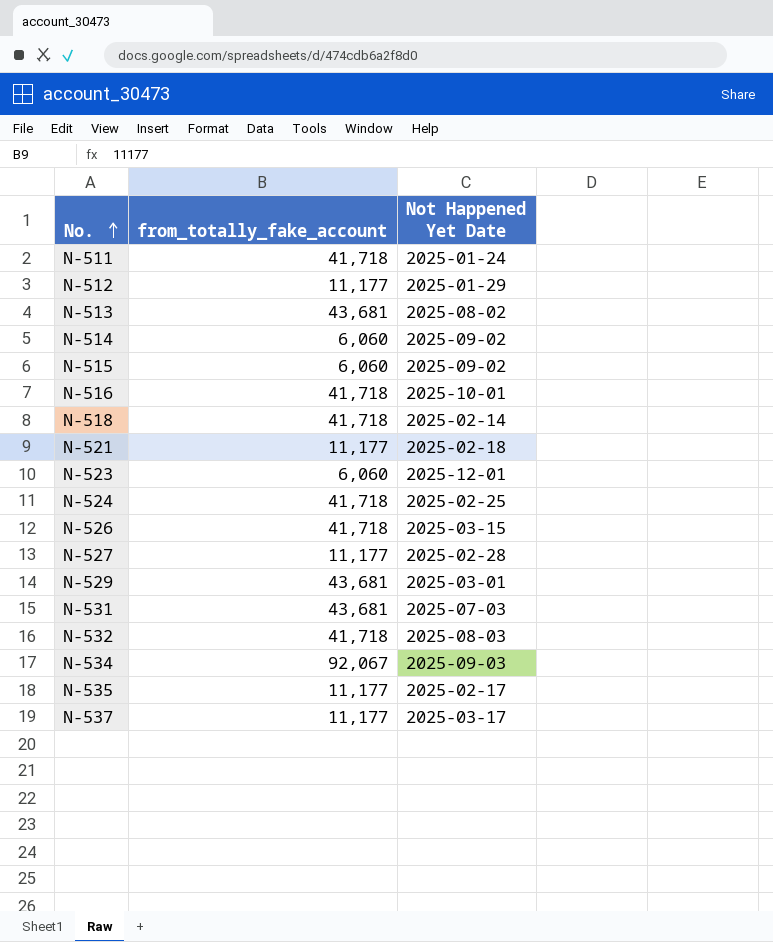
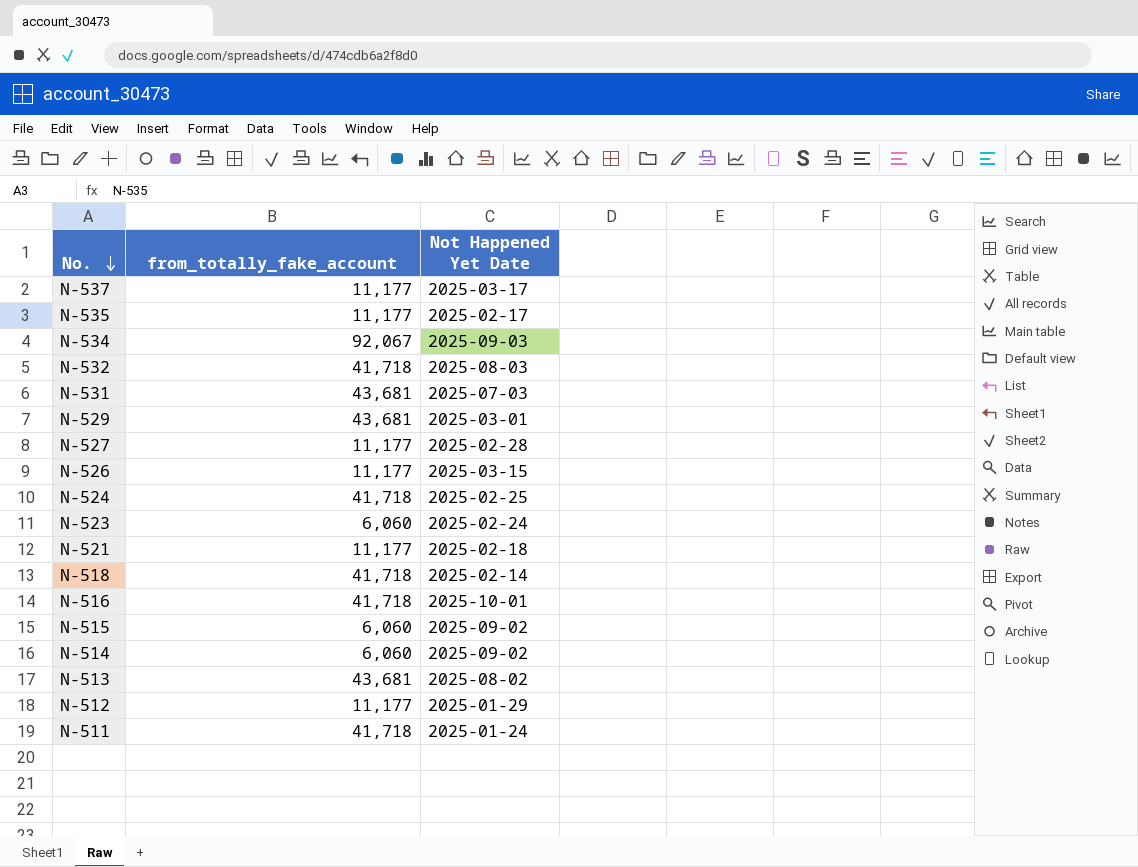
row order: No. ascending -> No. descending
N-526 | from_totally_fake_account: 41,718 -> 11,177
N-523 | Not Happened Yet Date: 2025-12-01 -> 2025-02-24

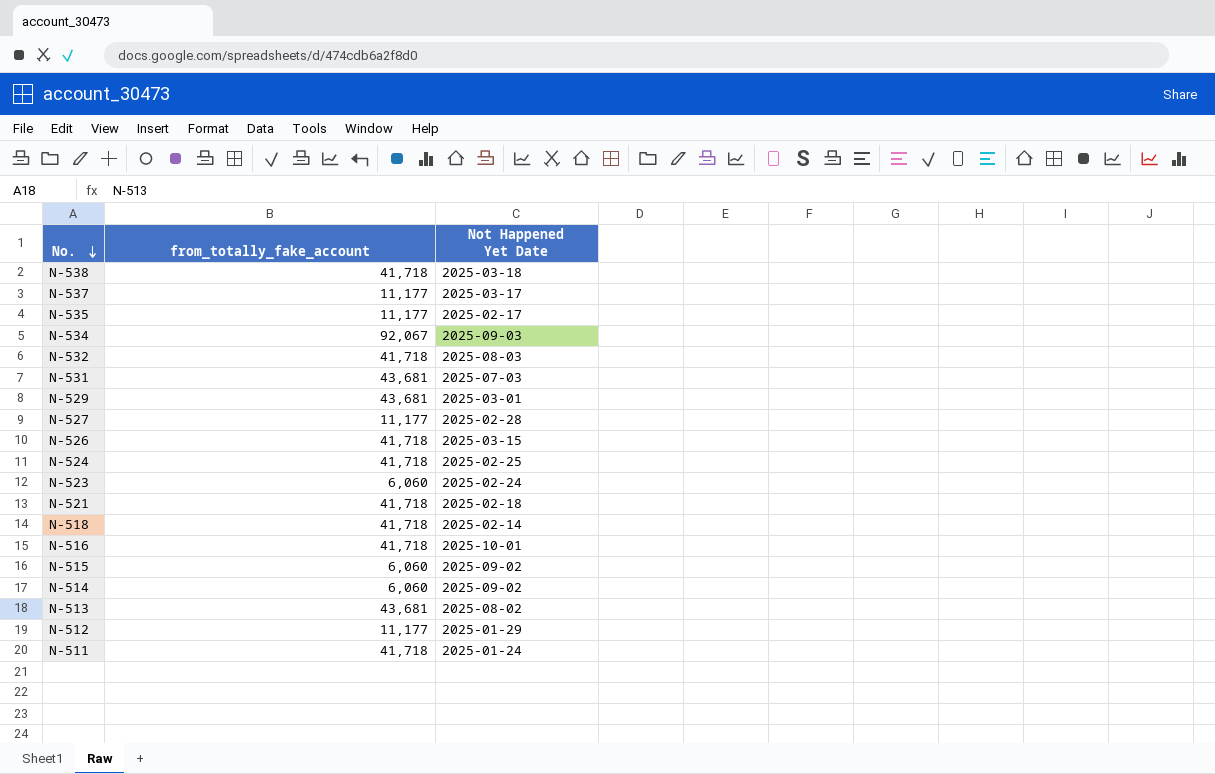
row N-538: none -> 41,718 | 2025-03-18
N-526 | from_totally_fake_account: 11,177 -> 41,718
N-521 | from_totally_fake_account: 11,177 -> 41,718

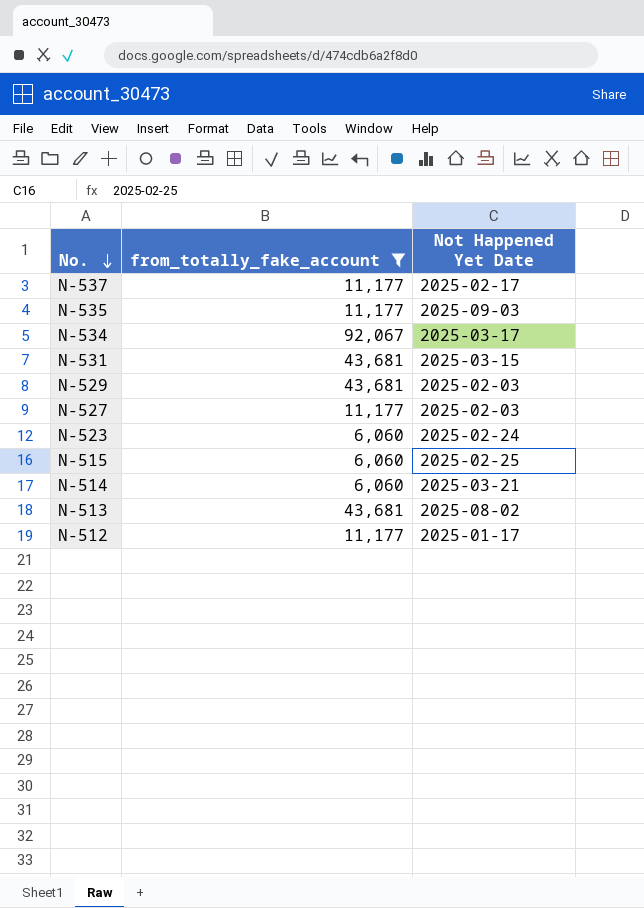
filter: none -> from_totally_fake_account != 41,718
N-537 | Not Happened Yet Date: 2025-03-17 -> 2025-02-17
N-535 | Not Happened Yet Date: 2025-02-17 -> 2025-09-03
N-534 | Not Happened Yet Date: 2025-09-03 -> 2025-03-17
N-531 | Not Happened Yet Date: 2025-07-03 -> 2025-03-15
N-529 | Not Happened Yet Date: 2025-03-01 -> 2025-02-03
N-527 | Not Happened Yet Date: 2025-02-28 -> 2025-02-03
N-515 | Not Happened Yet Date: 2025-09-02 -> 2025-02-25
N-514 | Not Happened Yet Date: 2025-09-02 -> 2025-03-21
N-512 | Not Happened Yet Date: 2025-01-29 -> 2025-01-17

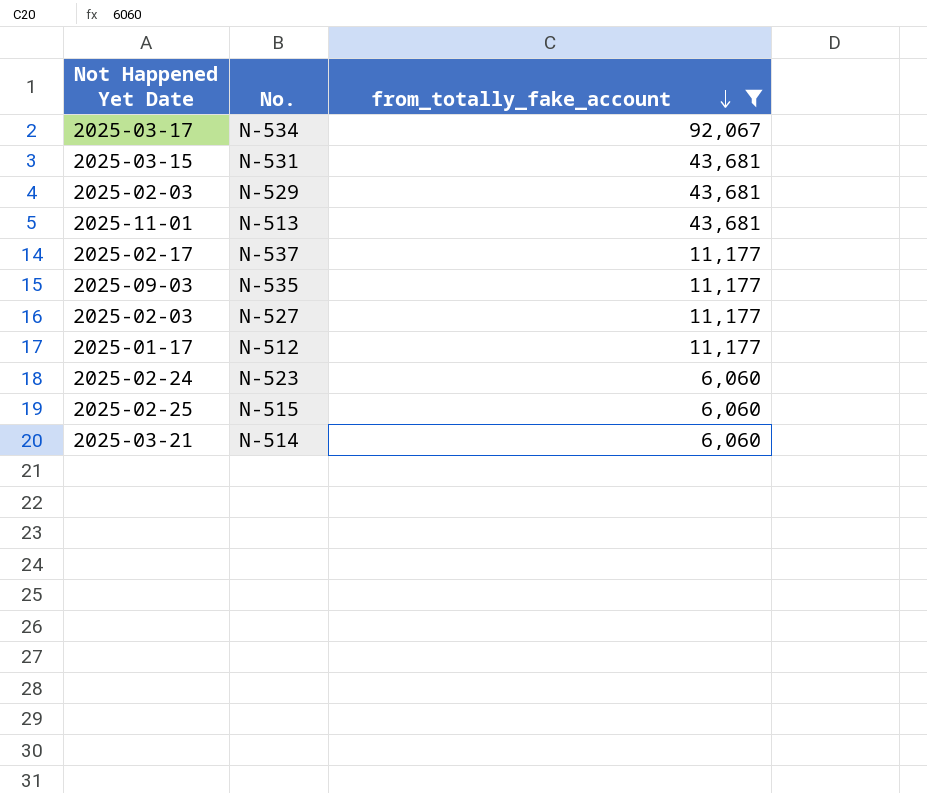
row order: No. descending -> from_totally_fake_account descending
column Not Happened Yet Date | position: 3 -> 1
N-513 | Not Happened Yet Date: 2025-08-02 -> 2025-11-01

